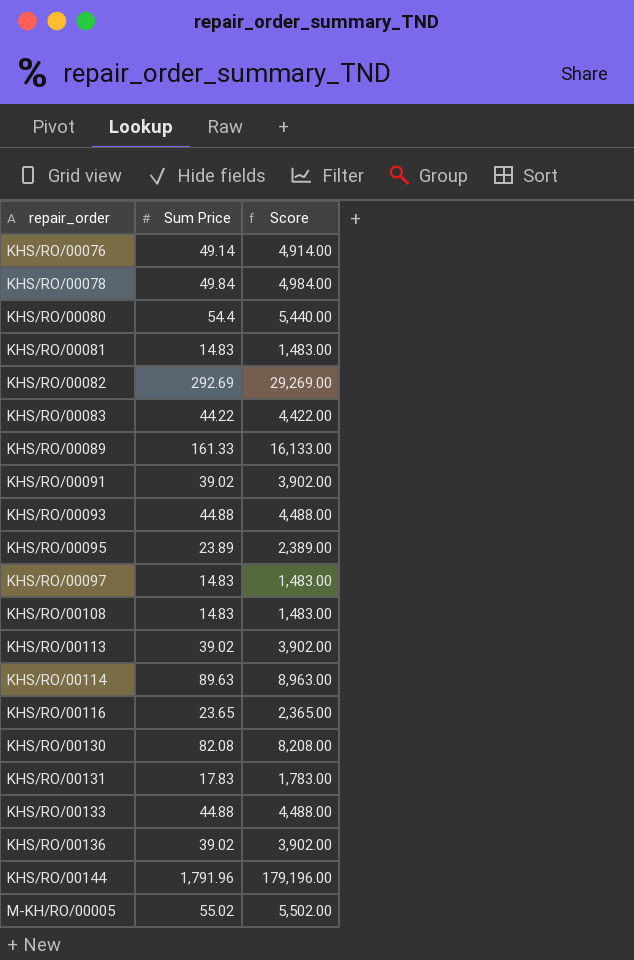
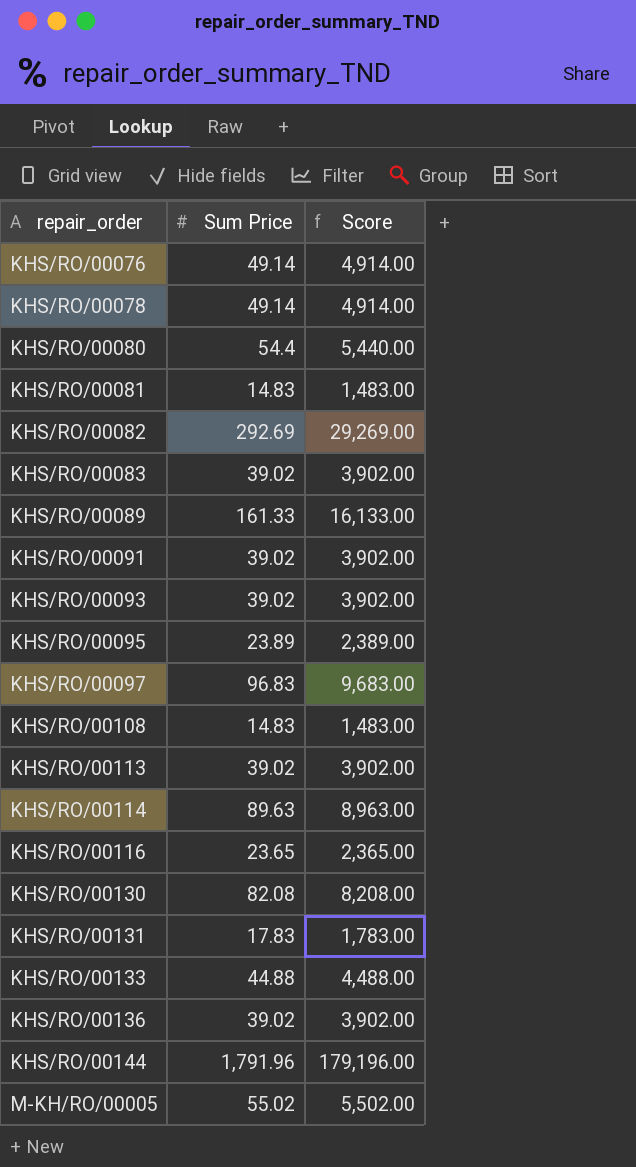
KHS/RO/00078 | Sum Price: 49.84 -> 49.14
KHS/RO/00078 | Score: 4,984.00 -> 4,914.00
KHS/RO/00083 | Sum Price: 44.22 -> 39.02
KHS/RO/00083 | Score: 4,422.00 -> 3,902.00
KHS/RO/00093 | Sum Price: 44.88 -> 39.02
KHS/RO/00093 | Score: 4,488.00 -> 3,902.00
KHS/RO/00097 | Sum Price: 14.83 -> 96.83
KHS/RO/00097 | Score: 1,483.00 -> 9,683.00

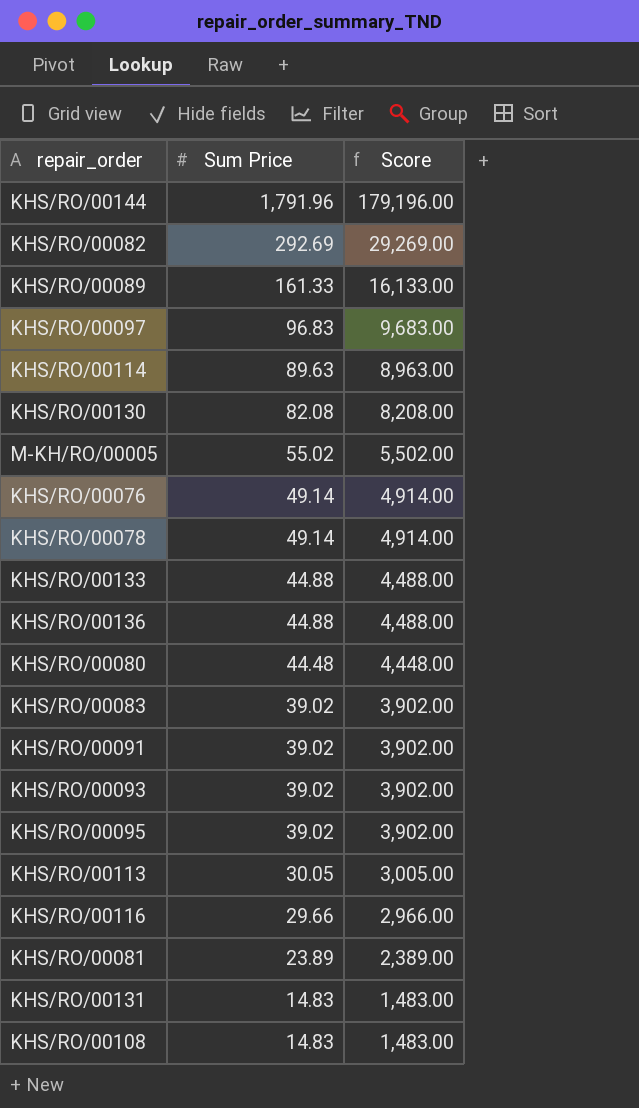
row order: repair_order ascending -> Sum Price descending
KHS/RO/00136 | Sum Price: 39.02 -> 44.88
KHS/RO/00136 | Score: 3,902.00 -> 4,488.00
KHS/RO/00080 | Sum Price: 54.4 -> 44.48
KHS/RO/00080 | Score: 5,440.00 -> 4,448.00
KHS/RO/00095 | Sum Price: 23.89 -> 39.02
KHS/RO/00095 | Score: 2,389.00 -> 3,902.00
KHS/RO/00113 | Sum Price: 39.02 -> 30.05
KHS/RO/00113 | Score: 3,902.00 -> 3,005.00
KHS/RO/00116 | Sum Price: 23.65 -> 29.66
KHS/RO/00116 | Score: 2,365.00 -> 2,966.00
KHS/RO/00081 | Sum Price: 14.83 -> 23.89
KHS/RO/00081 | Score: 1,483.00 -> 2,389.00
KHS/RO/00131 | Sum Price: 17.83 -> 14.83
KHS/RO/00131 | Score: 1,783.00 -> 1,483.00

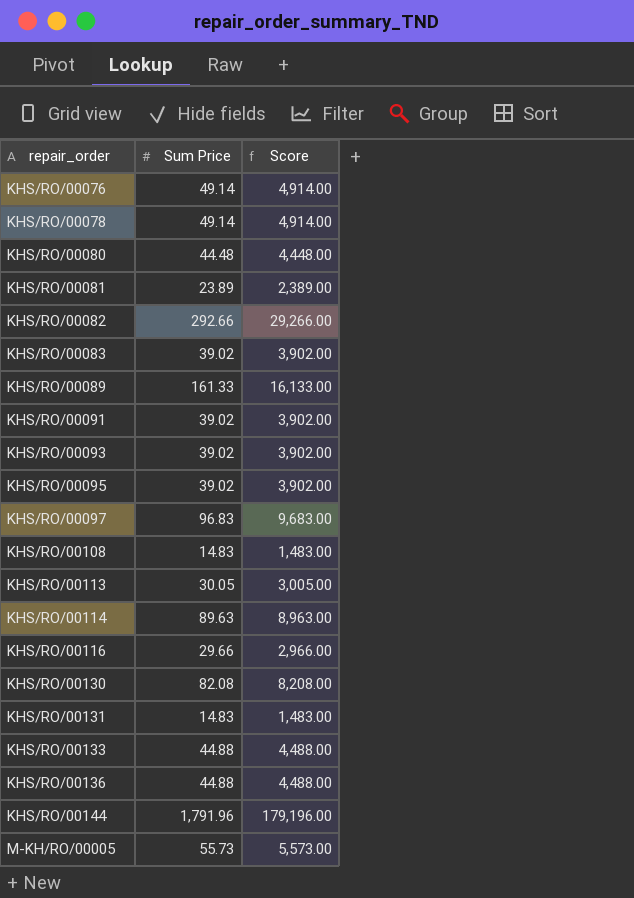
row order: Sum Price descending -> repair_order ascending
KHS/RO/00082 | Sum Price: 292.69 -> 292.66
KHS/RO/00082 | Score: 29,269.00 -> 29,266.00
M-KH/RO/00005 | Sum Price: 55.02 -> 55.73
M-KH/RO/00005 | Score: 5,502.00 -> 5,573.00

